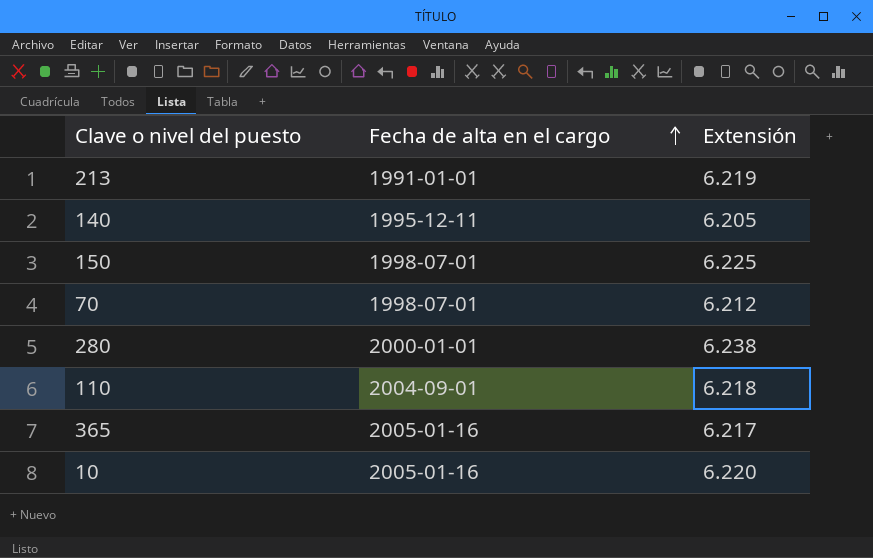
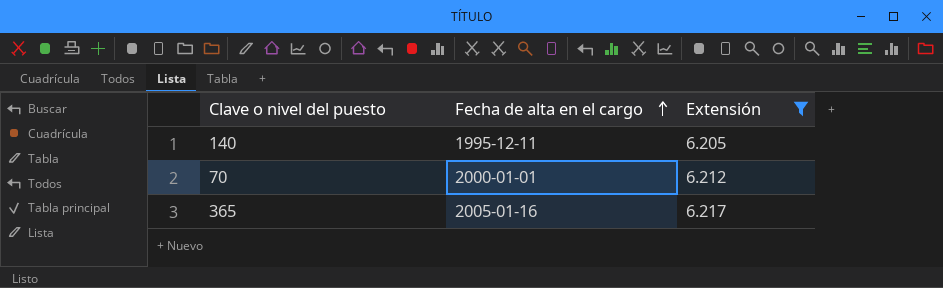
filter: none -> Extensión <= 6.217
70 | Fecha de alta en el cargo: 1998-07-01 -> 2000-01-01

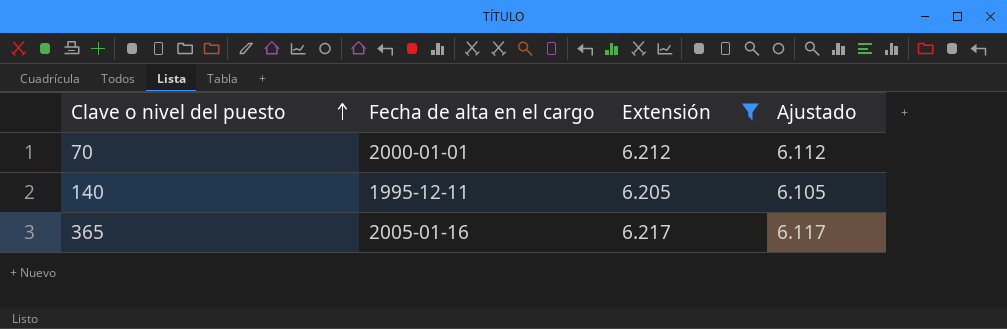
row order: Fecha de alta en el cargo ascending -> Clave o nivel del puesto ascending
column Ajustado | formula: none -> [Extensión] - 100

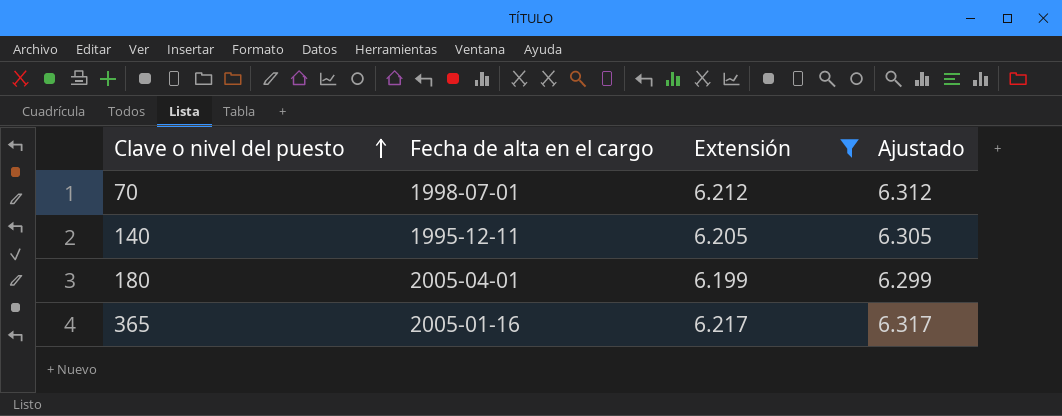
column Ajustado | formula: [Extensión] - 100 -> [Extensión] + 100
70 | Fecha de alta en el cargo: 2000-01-01 -> 1998-07-01
row 180: none -> 2005-04-01 | 6.199 | 6.299

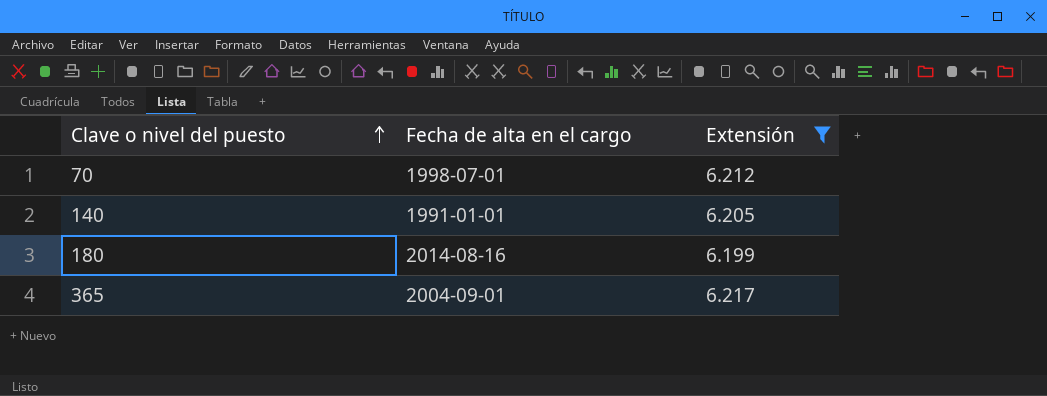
column Ajustado | formula: [Extensión] + 100 -> none
140 | Fecha de alta en el cargo: 1995-12-11 -> 1991-01-01
180 | Fecha de alta en el cargo: 2005-04-01 -> 2014-08-16
365 | Fecha de alta en el cargo: 2005-01-16 -> 2004-09-01

